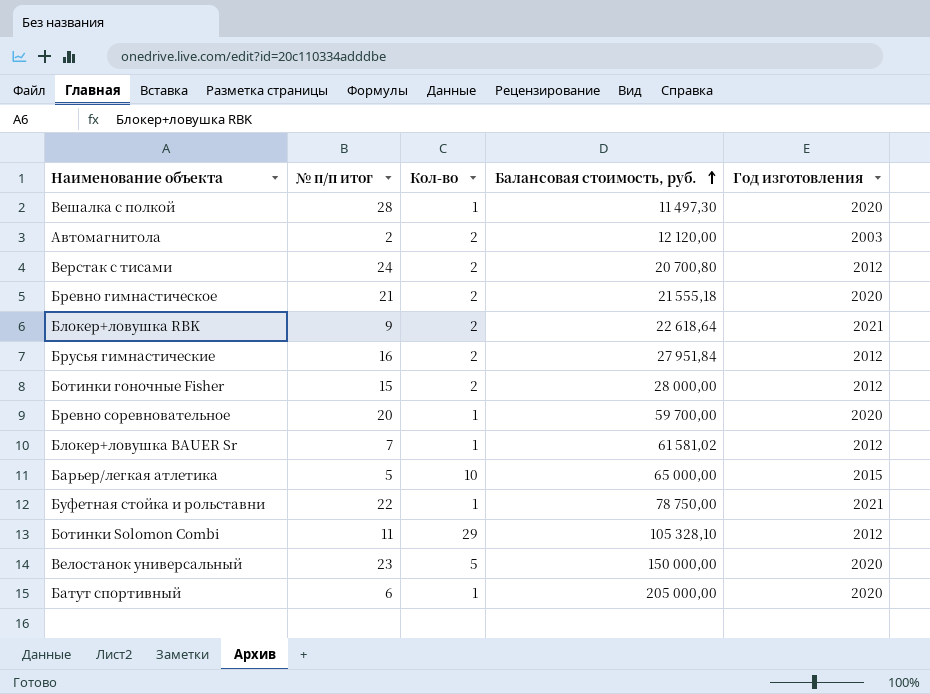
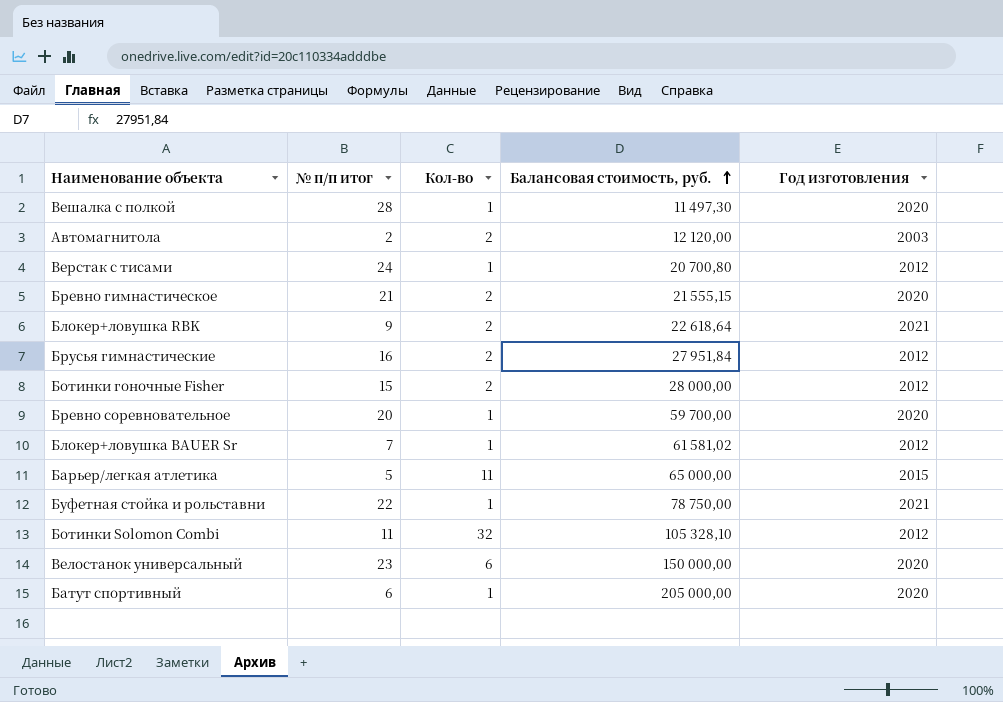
Верстак с тисами | Кол-во: 2 -> 1
Бревно гимнастическое | Балансовая стоимость, руб.: 21 555,18 -> 21 555,15
Барьер/легкая атлетика | Кол-во: 10 -> 11
Ботинки Solomon Combi | Кол-во: 29 -> 32
Велостанок универсальный | Кол-во: 5 -> 6

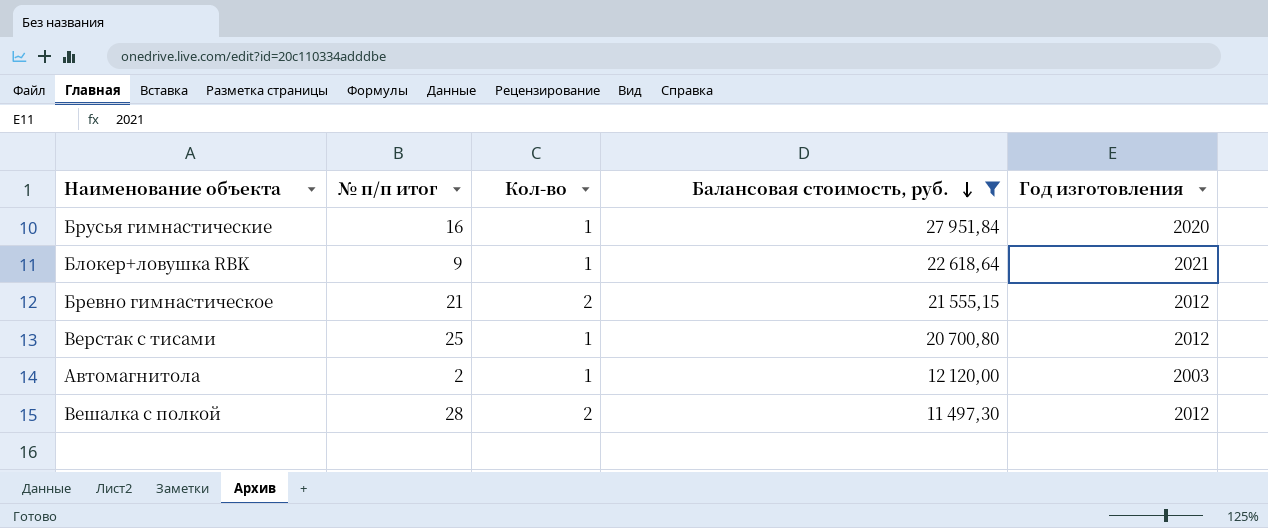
filter: none -> Балансовая стоимость, руб. <= 27 951,84
row order: Балансовая стоимость, руб. ascending -> Балансовая стоимость, руб. descending
Брусья гимнастические | Кол-во: 2 -> 1
Брусья гимнастические | Год изготовления: 2012 -> 2020
Блокер+ловушка RBK | Кол-во: 2 -> 1
Бревно гимнастическое | Год изготовления: 2020 -> 2012
Верстак с тисами | № п/п итог: 24 -> 25
Автомагнитола | Кол-во: 2 -> 1
Вешалка с полкой | Кол-во: 1 -> 2
Вешалка с полкой | Год изготовления: 2020 -> 2012

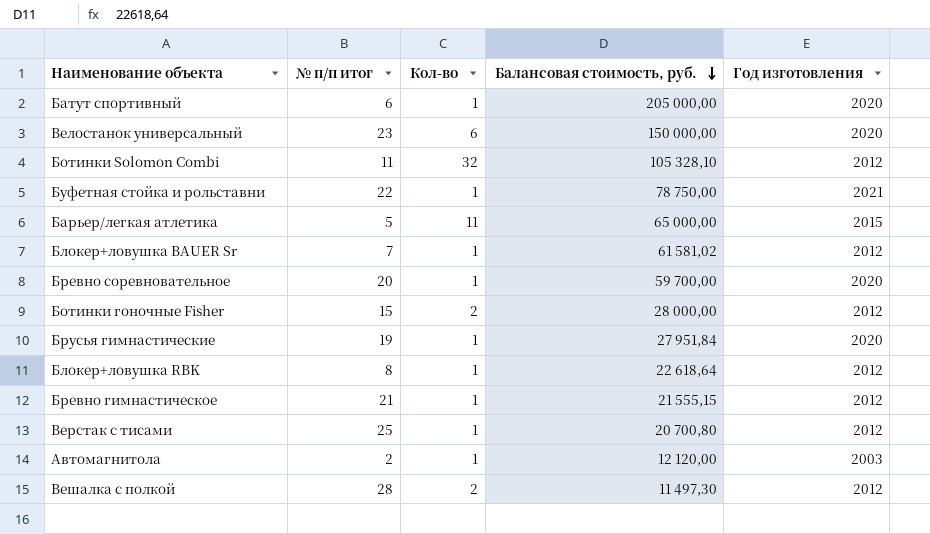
filter: Балансовая стоимость, руб. <= 27 951,84 -> none
Брусья гимнастические | № п/п итог: 16 -> 19
Блокер+ловушка RBK | № п/п итог: 9 -> 8
Блокер+ловушка RBK | Год изготовления: 2021 -> 2012
Бревно гимнастическое | Кол-во: 2 -> 1

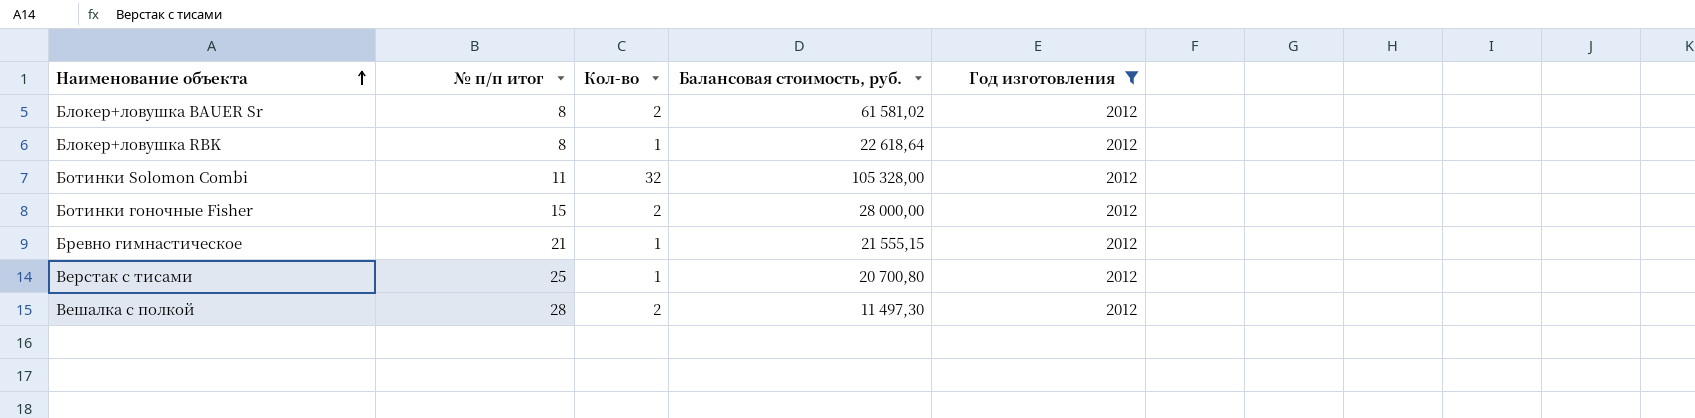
filter: none -> Год изготовления = 2012
row order: Балансовая стоимость, руб. descending -> Наименование объекта ascending
Блокер+ловушка BAUER Sr | № п/п итог: 7 -> 8
Блокер+ловушка BAUER Sr | Кол-во: 1 -> 2
Ботинки Solomon Combi | Балансовая стоимость, руб.: 105 328,10 -> 105 328,00

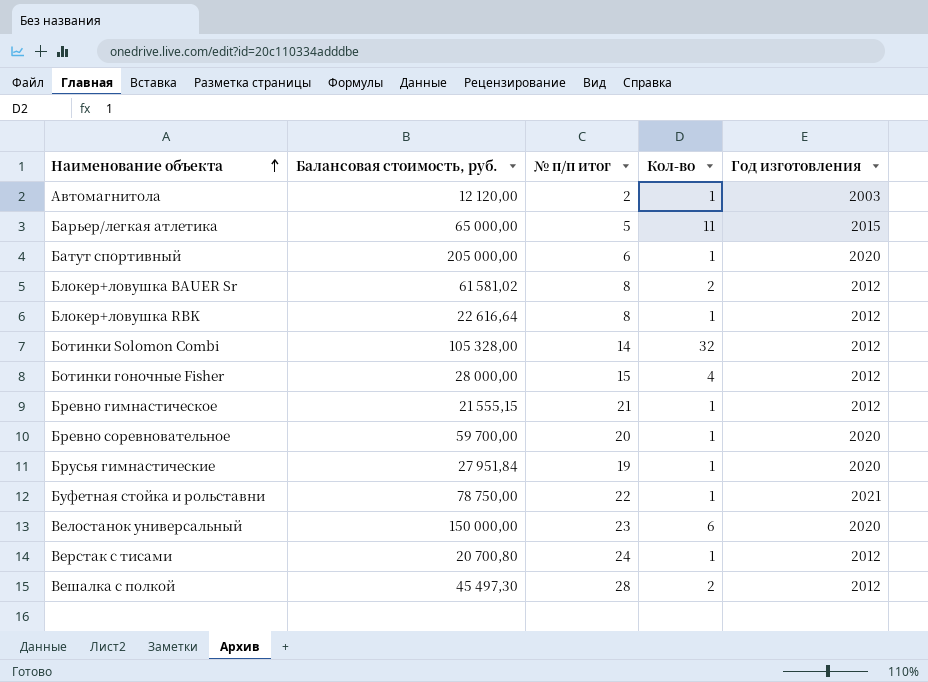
filter: Год изготовления = 2012 -> none
column Балансовая стоимость, руб. | position: 4 -> 2
Блокер+ловушка RBK | Балансовая стоимость, руб.: 22 618,64 -> 22 616,64
Ботинки Solomon Combi | № п/п итог: 11 -> 14
Ботинки гоночные Fisher | Кол-во: 2 -> 4
Верстак с тисами | № п/п итог: 25 -> 24
Вешалка с полкой | Балансовая стоимость, руб.: 11 497,30 -> 45 497,30

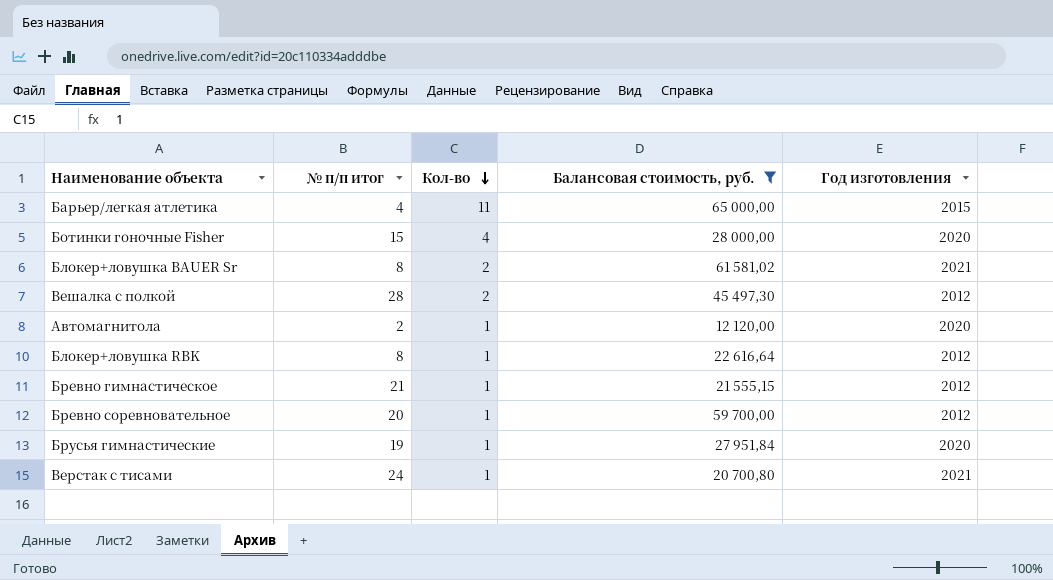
filter: none -> Балансовая стоимость, руб. <= 65 000,00
row order: Наименование объекта ascending -> Кол-во descending
column Балансовая стоимость, руб. | position: 2 -> 4
Барьер/легкая атлетика | № п/п итог: 5 -> 4
Ботинки гоночные Fisher | Год изготовления: 2012 -> 2020
Блокер+ловушка BAUER Sr | Год изготовления: 2012 -> 2021
Автомагнитола | Год изготовления: 2003 -> 2020
Бревно соревновательное | Год изготовления: 2020 -> 2012
Верстак с тисами | Год изготовления: 2012 -> 2021

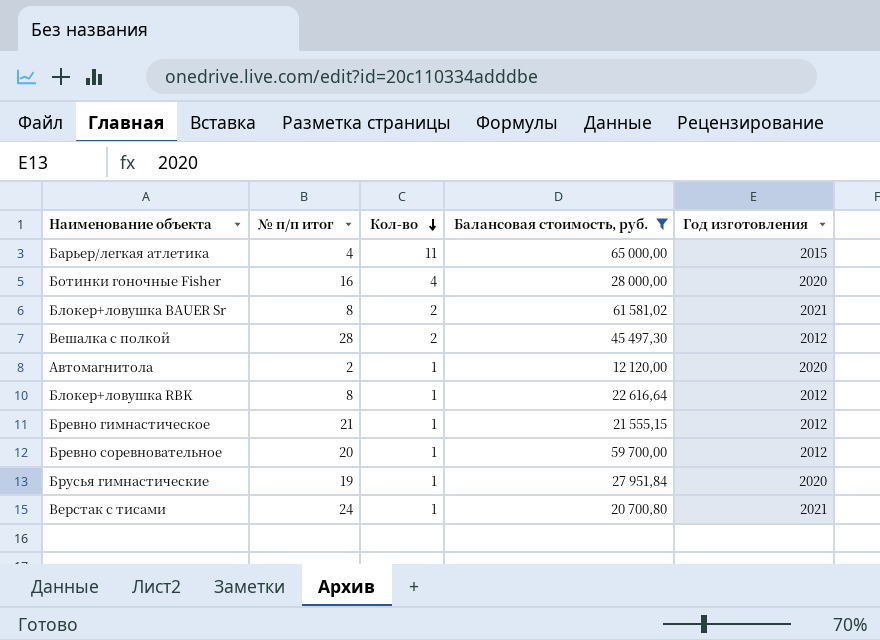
Ботинки гоночные Fisher | № п/п итог: 15 -> 16

